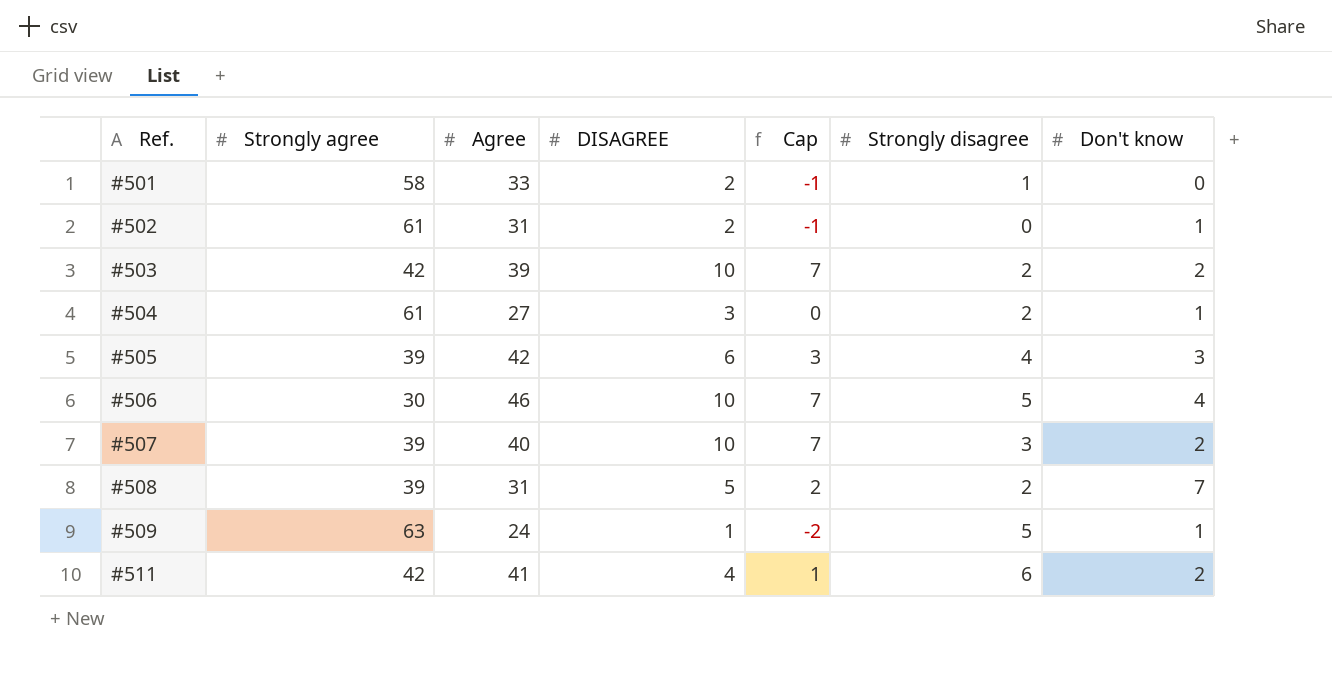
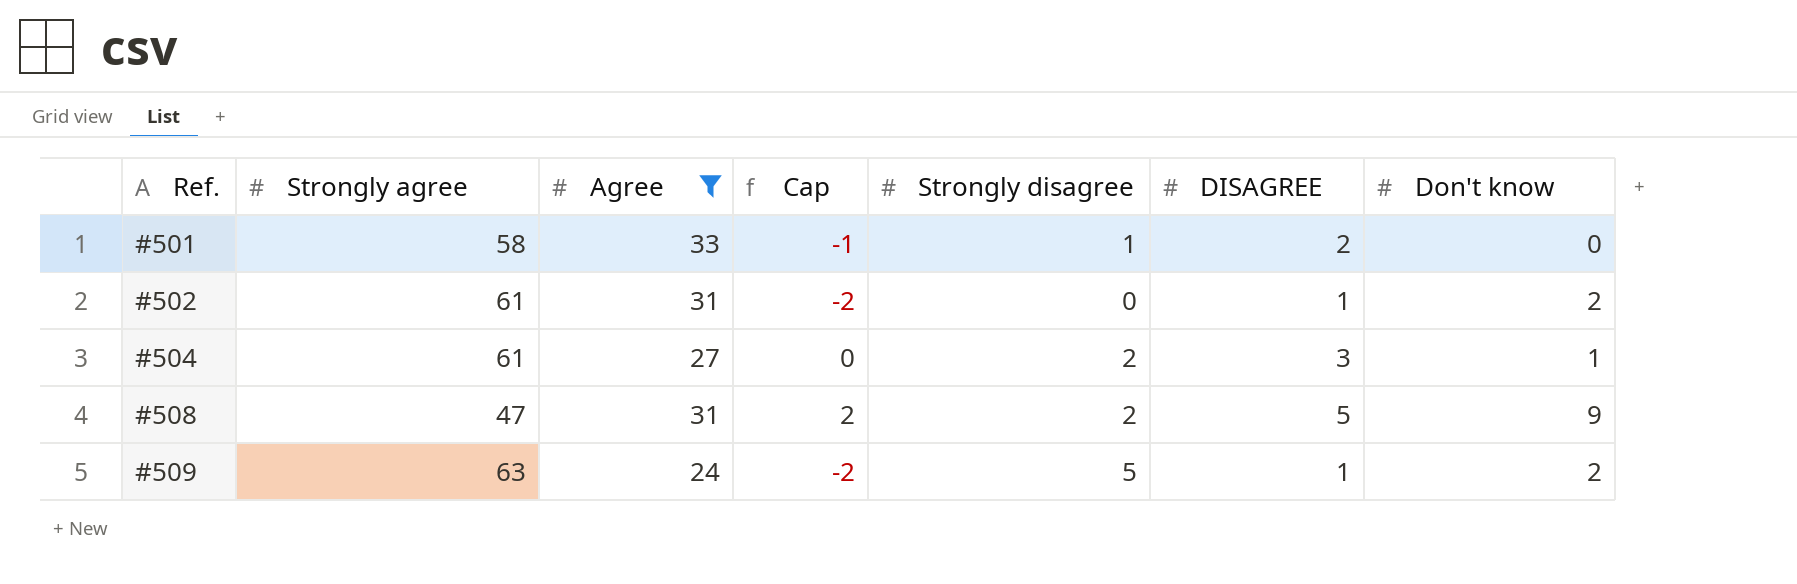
filter: none -> Agree <= 33
column DISAGREE | position: 4 -> 6
#502 | Cap: -1 -> -2
#502 | DISAGREE: 2 -> 1
#502 | Don't know: 1 -> 2
#508 | Strongly agree: 39 -> 47
#508 | Don't know: 7 -> 9
#509 | Don't know: 1 -> 2

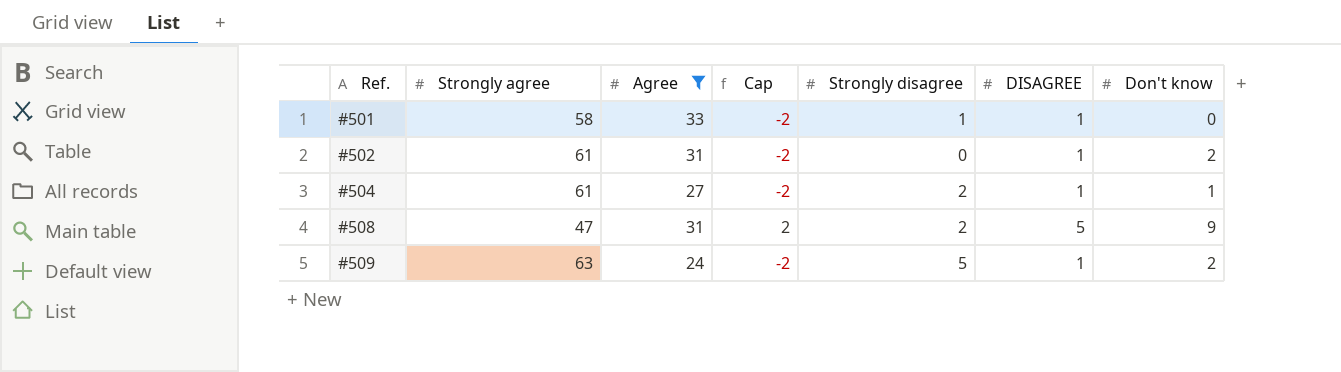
#501 | Cap: -1 -> -2
#501 | DISAGREE: 2 -> 1
#504 | Cap: 0 -> -2
#504 | DISAGREE: 3 -> 1

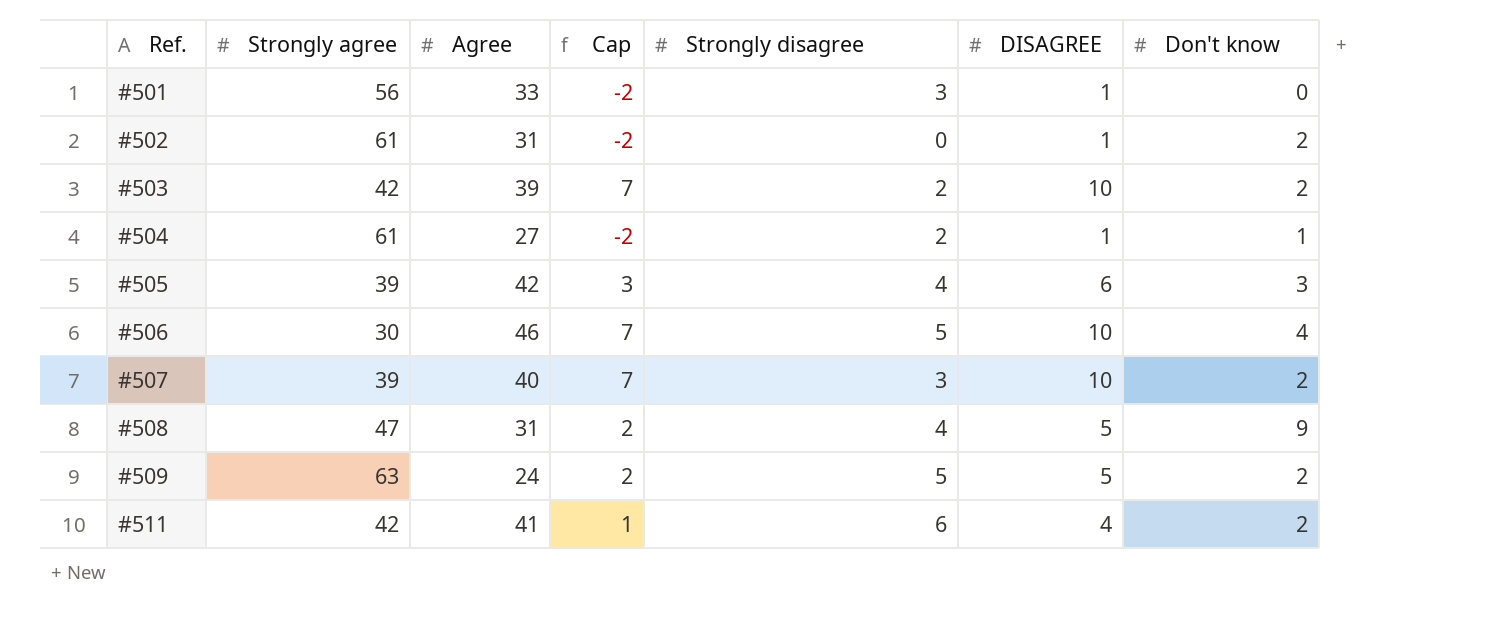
filter: Agree <= 33 -> none
#501 | Strongly agree: 58 -> 56
#501 | Strongly disagree: 1 -> 3
#508 | Strongly disagree: 2 -> 4
#509 | Cap: -2 -> 2
#509 | DISAGREE: 1 -> 5

